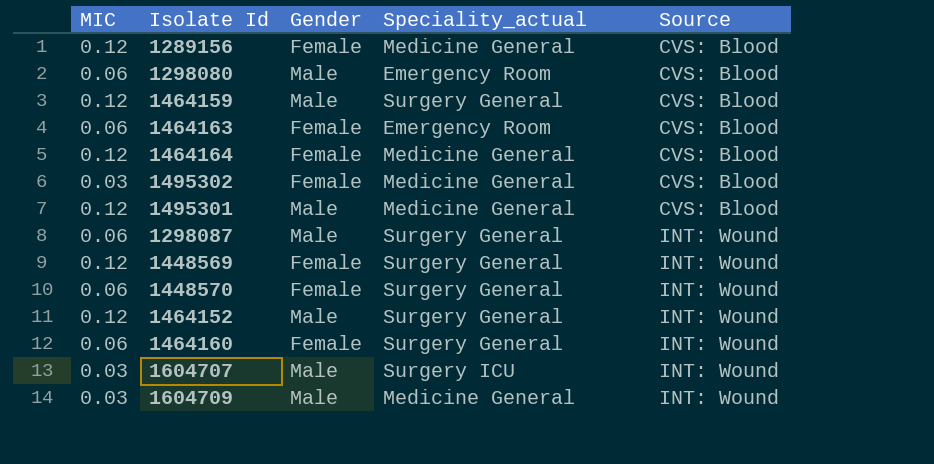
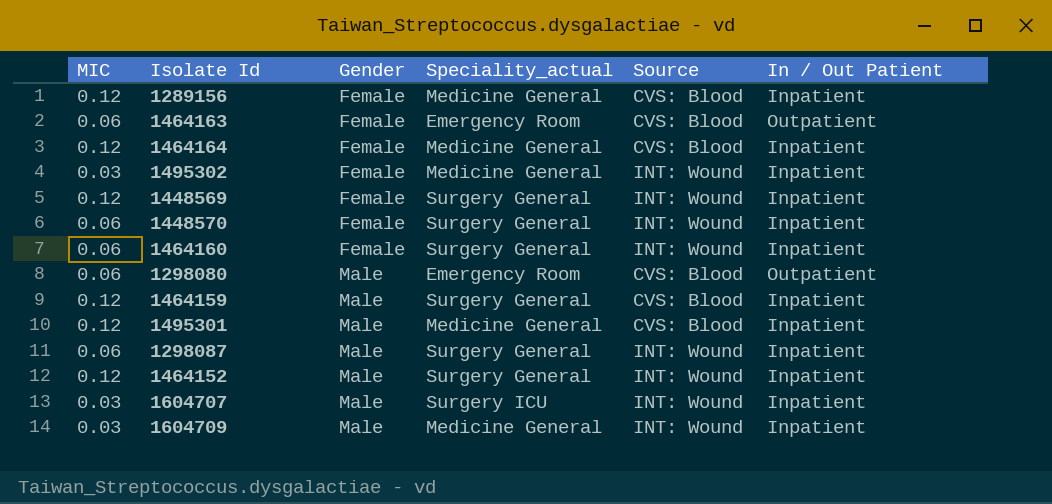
row order: Source ascending -> Gender ascending
column In / Out Patient | position: none -> 6
1495302 | Source: CVS: Blood -> INT: Wound

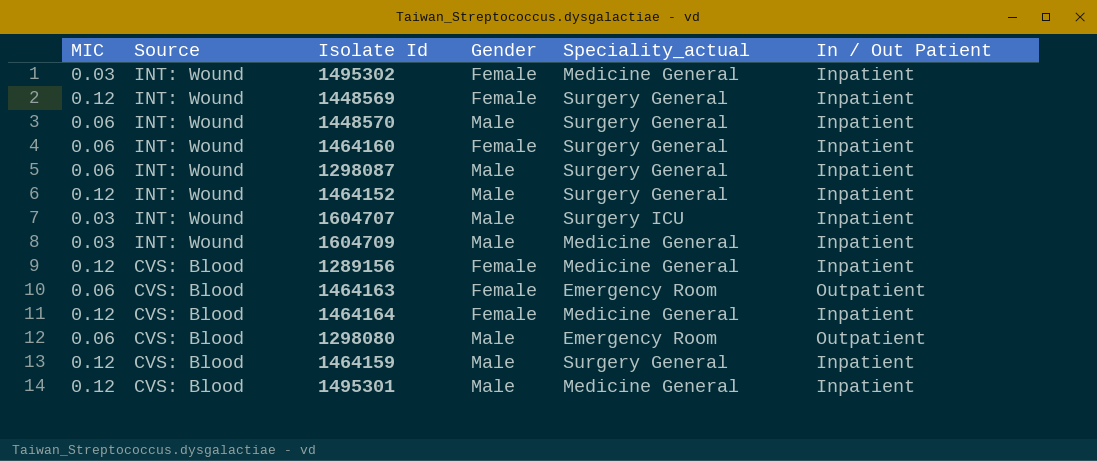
row order: Gender ascending -> Source descending
column Source | position: 5 -> 2
1448570 | Gender: Female -> Male

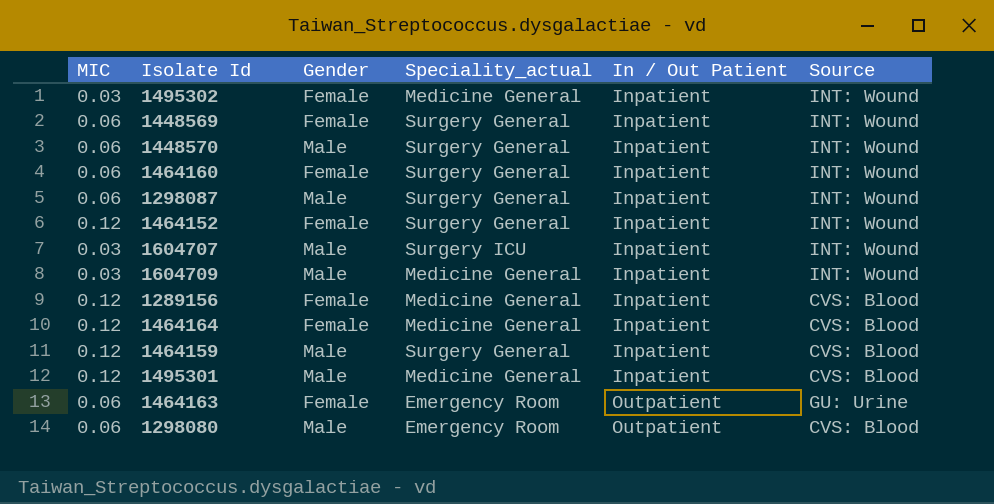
row order: Source descending -> In / Out Patient ascending
column Source | position: 2 -> 6
1448569 | MIC: 0.12 -> 0.06
1464152 | Gender: Male -> Female
1464163 | Source: CVS: Blood -> GU: Urine

